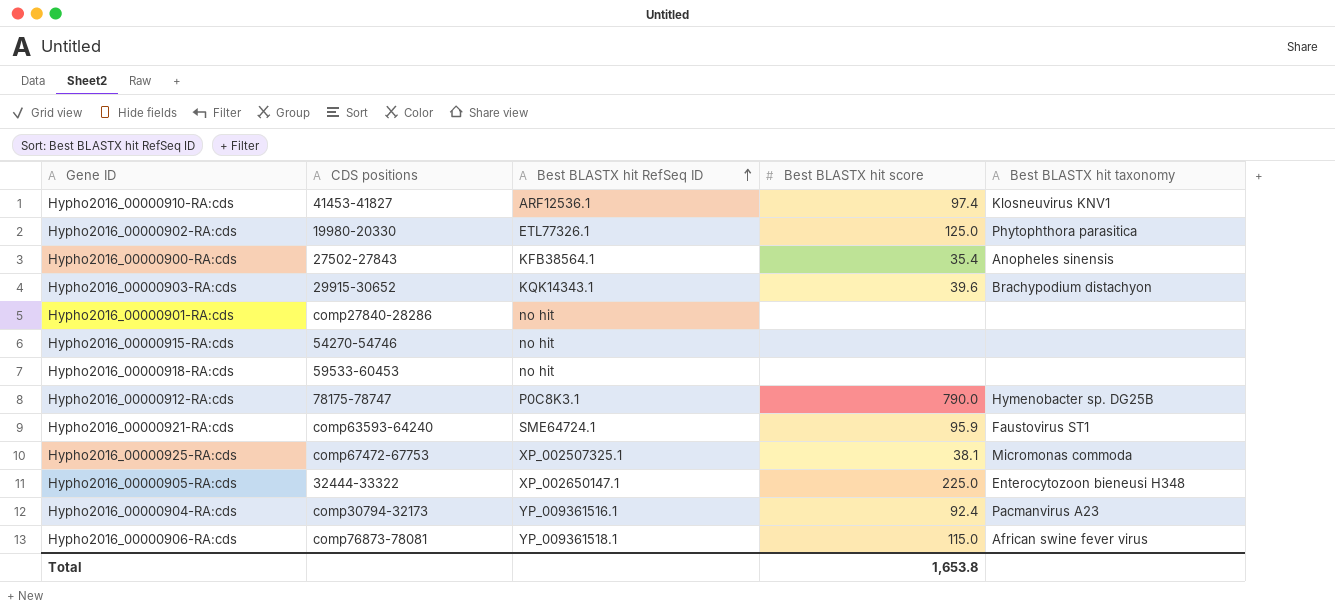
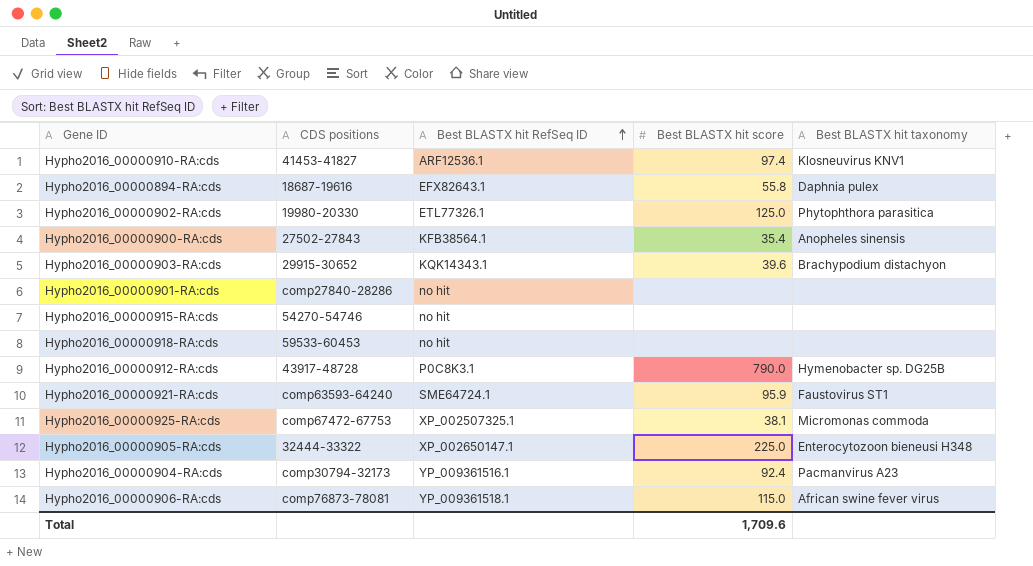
row Hypho2016_00000894-RA:cds: none -> 18687-19616 | EFX82643.1 | 55.8 | Daphnia pulex
Hypho2016_00000912-RA:cds | CDS positions: 78175-78747 -> 43917-48728
Total | Best BLASTX hit score: 1,653.8 -> 1,709.6

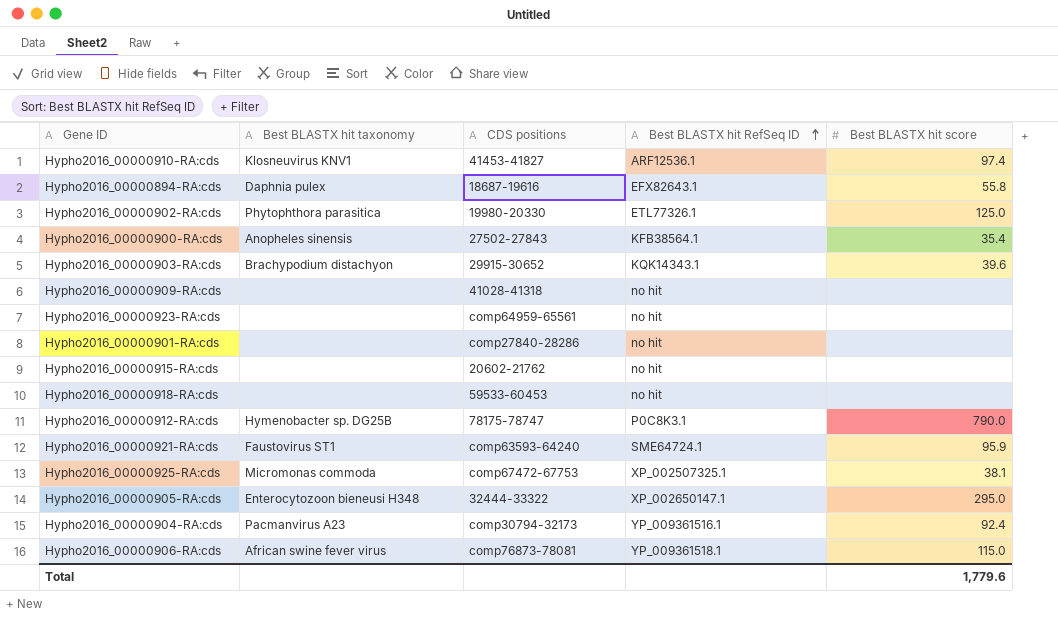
column Best BLASTX hit taxonomy | position: 5 -> 2
row Hypho2016_00000909-RA:cds: none -> none | 41028-41318 | no hit | none
row Hypho2016_00000923-RA:cds: none -> none | comp64959-65561 | no hit | none
Hypho2016_00000915-RA:cds | CDS positions: 54270-54746 -> 20602-21762
Hypho2016_00000912-RA:cds | CDS positions: 43917-48728 -> 78175-78747
Hypho2016_00000905-RA:cds | Best BLASTX hit score: 225.0 -> 295.0
Total | Best BLASTX hit score: 1,709.6 -> 1,779.6

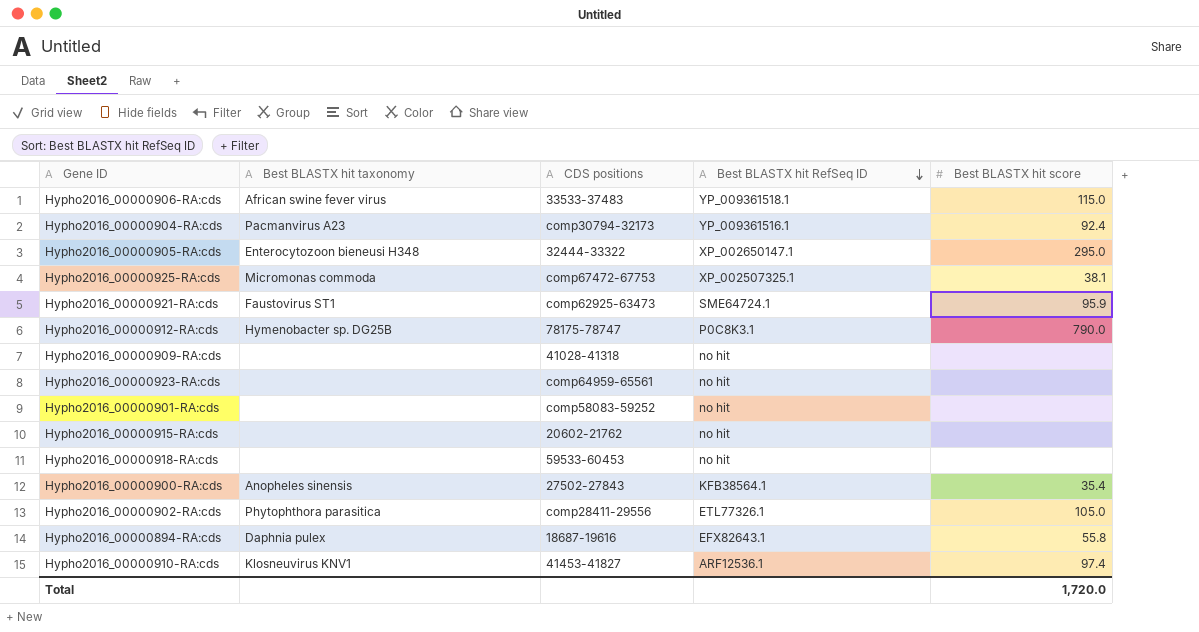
row order: Best BLASTX hit RefSeq ID ascending -> Best BLASTX hit RefSeq ID descending
row Hypho2016_00000903-RA:cds: Brachypodium distachyon | 29915-30652 | KQK14343.1 | 39.6 -> none
Hypho2016_00000906-RA:cds | CDS positions: comp76873-78081 -> 33533-37483
Hypho2016_00000921-RA:cds | CDS positions: comp63593-64240 -> comp62925-63473
Hypho2016_00000901-RA:cds | CDS positions: comp27840-28286 -> comp58083-59252
Hypho2016_00000902-RA:cds | CDS positions: 19980-20330 -> comp28411-29556
Hypho2016_00000902-RA:cds | Best BLASTX hit score: 125.0 -> 105.0
Total | Best BLASTX hit score: 1,779.6 -> 1,720.0

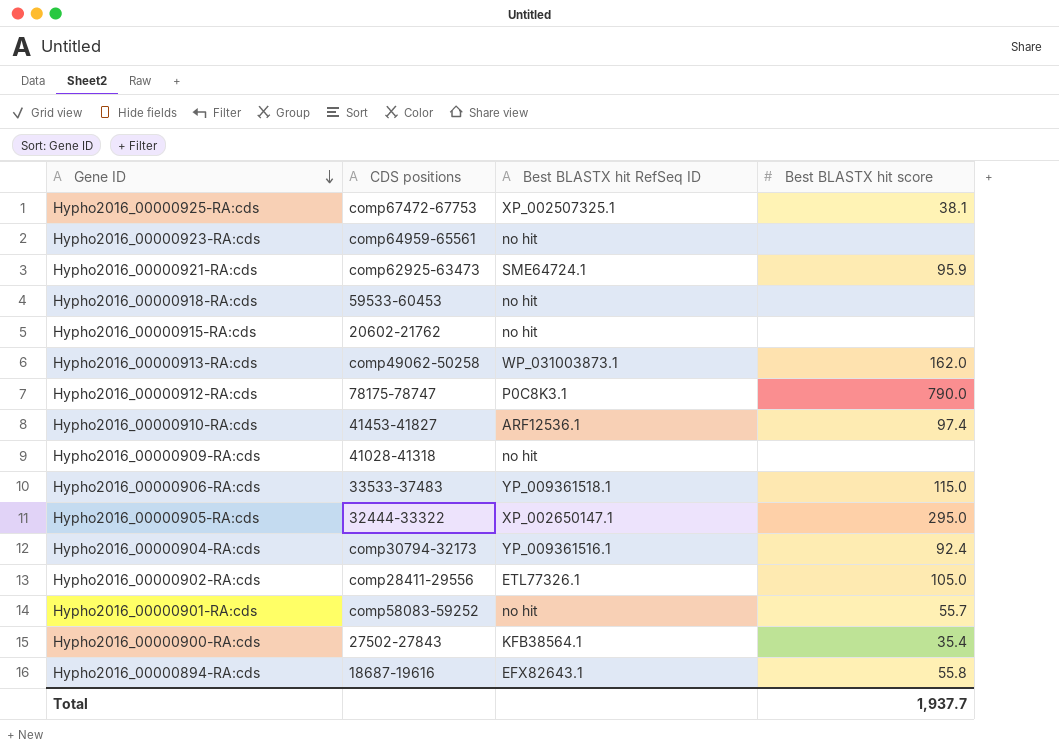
row order: Best BLASTX hit RefSeq ID descending -> Gene ID descending
column Best BLASTX hit taxonomy | position: 2 -> none
row Hypho2016_00000913-RA:cds: none -> comp49062-50258 | WP_031003873.1 | 162.0
Hypho2016_00000901-RA:cds | Best BLASTX hit score: none -> 55.7
Total | Best BLASTX hit score: 1,720.0 -> 1,937.7

